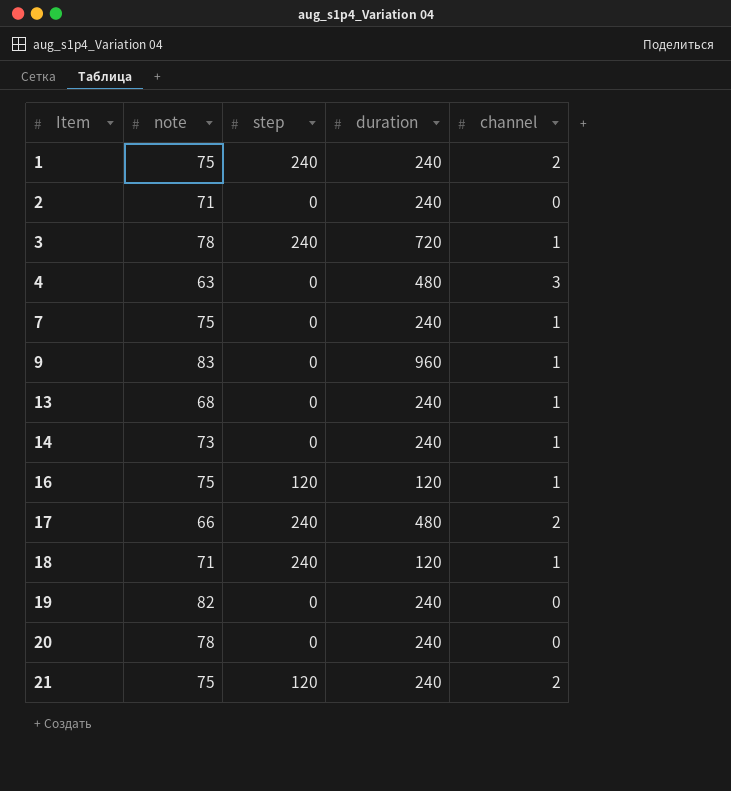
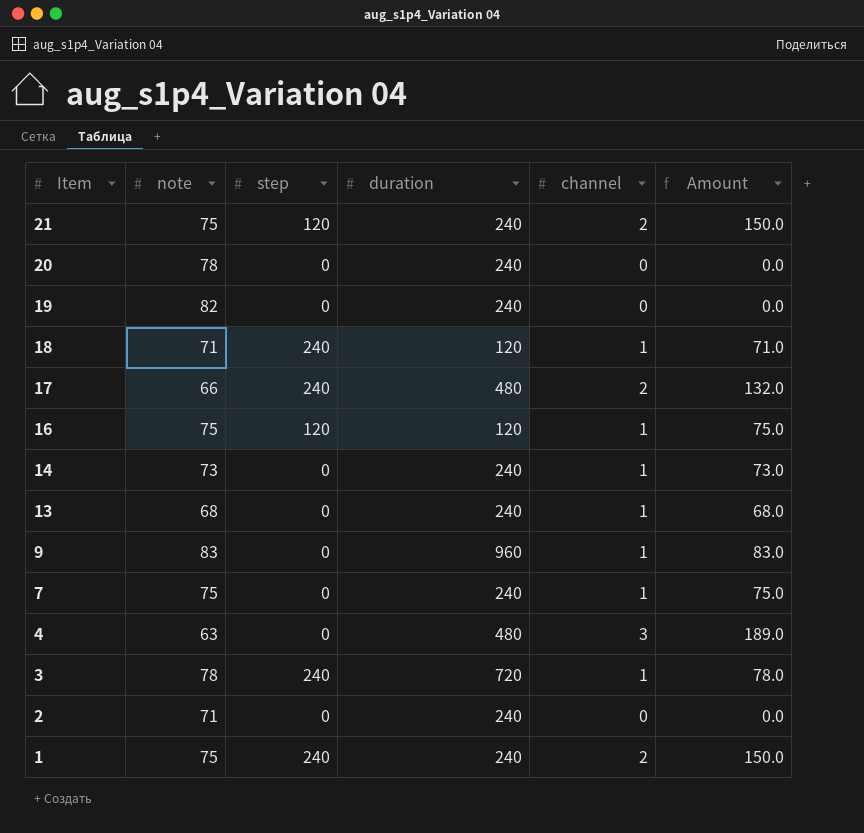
row order: Item ascending -> Item descending
column Amount | formula: none -> [note] * [channel]

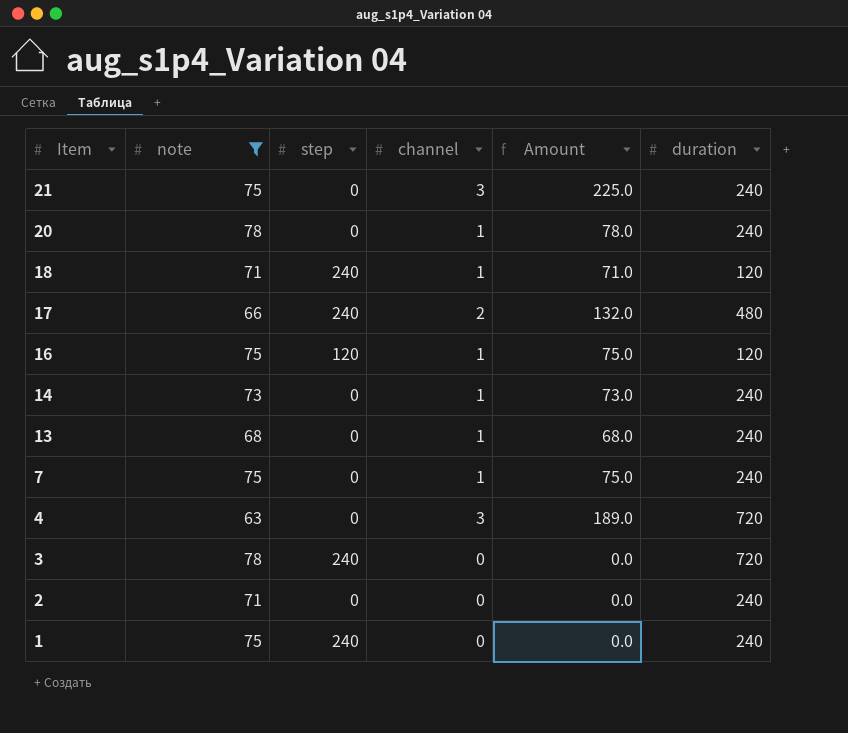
filter: none -> note <= 78
column duration | position: 4 -> 6
21 | step: 120 -> 0
21 | channel: 2 -> 3
21 | Amount: 150.0 -> 225.0
20 | channel: 0 -> 1
20 | Amount: 0.0 -> 78.0
4 | duration: 480 -> 720
3 | channel: 1 -> 0
3 | Amount: 78.0 -> 0.0
1 | channel: 2 -> 0
1 | Amount: 150.0 -> 0.0

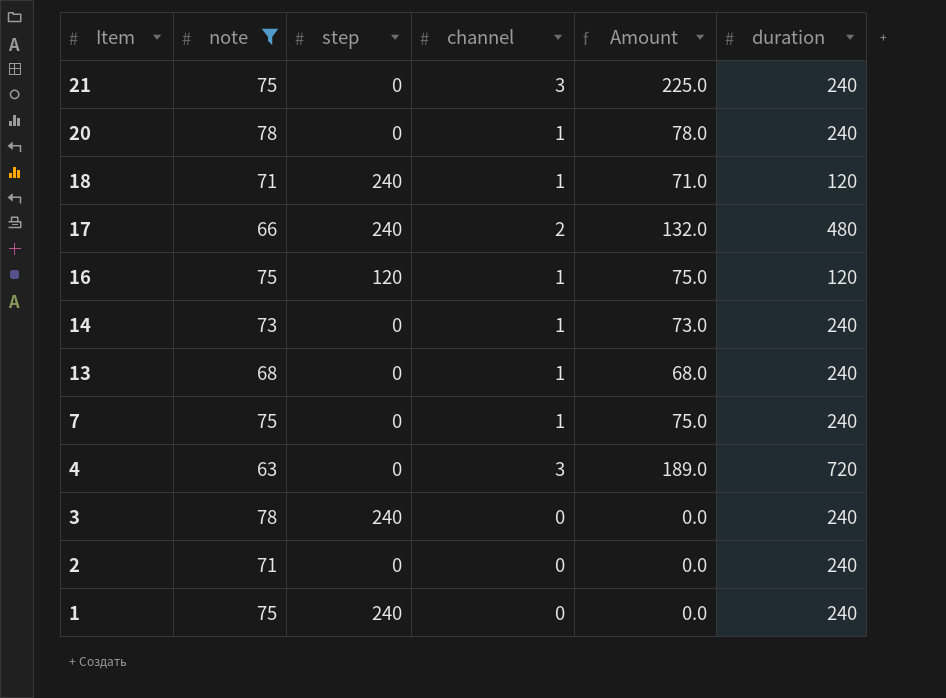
3 | duration: 720 -> 240

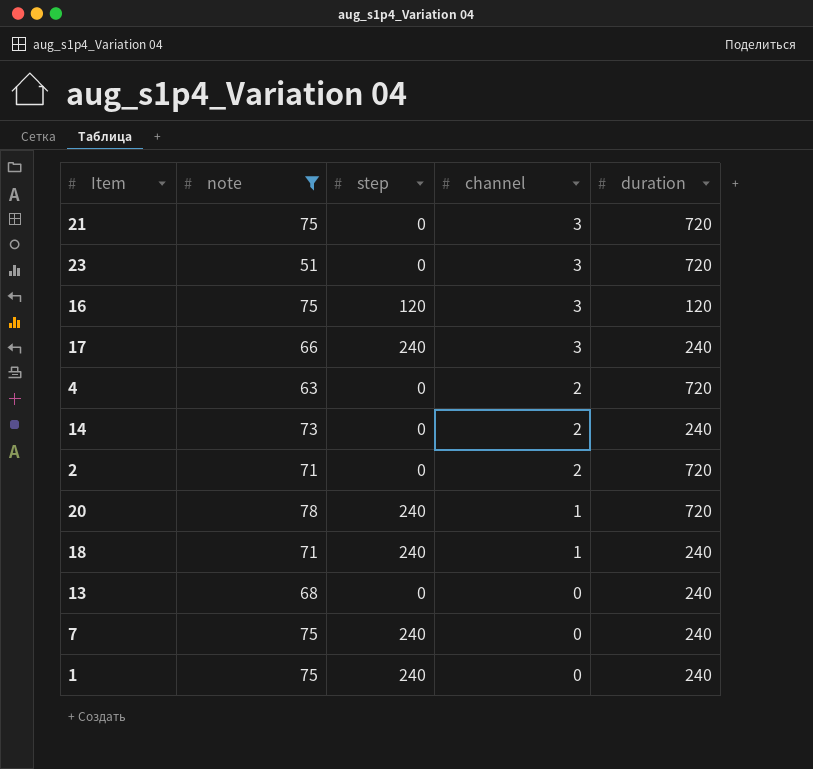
row order: Item descending -> channel descending
column Amount | formula: [note] * [channel] -> none
row 3: 78 | 240 | 0 | 0.0 | 240 -> none
21 | duration: 240 -> 720
row 23: none -> 51 | 0 | 3 | 720
16 | channel: 1 -> 3
17 | channel: 2 -> 3
17 | duration: 480 -> 240
4 | channel: 3 -> 2
14 | channel: 1 -> 2
2 | channel: 0 -> 2
2 | duration: 240 -> 720
20 | step: 0 -> 240
20 | duration: 240 -> 720
18 | duration: 120 -> 240
13 | channel: 1 -> 0
7 | step: 0 -> 240
7 | channel: 1 -> 0

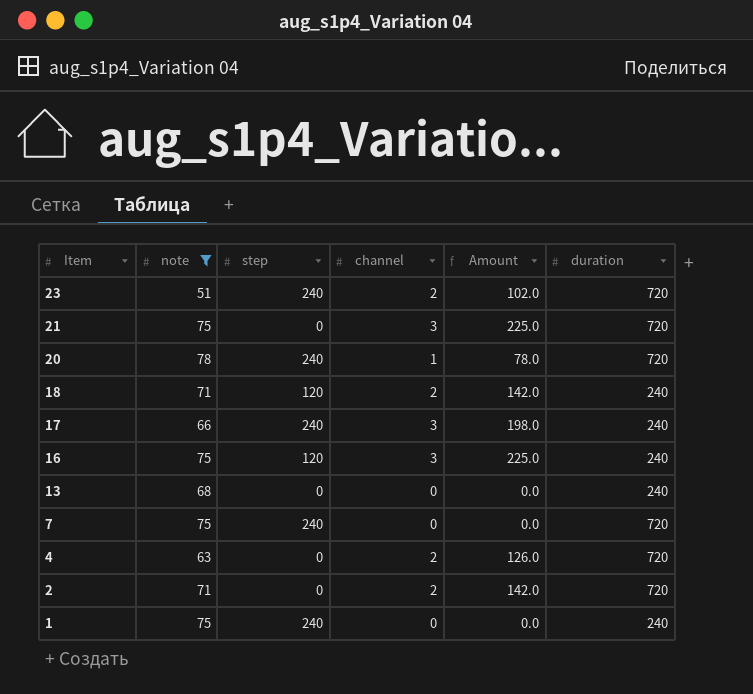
row order: channel descending -> Item descending
column Amount | formula: none -> [note] * [channel]
row 14: 73 | 0 | 2 | 240 -> none
23 | step: 0 -> 240
23 | channel: 3 -> 2
18 | step: 240 -> 120
18 | channel: 1 -> 2
16 | duration: 120 -> 240
7 | duration: 240 -> 720

